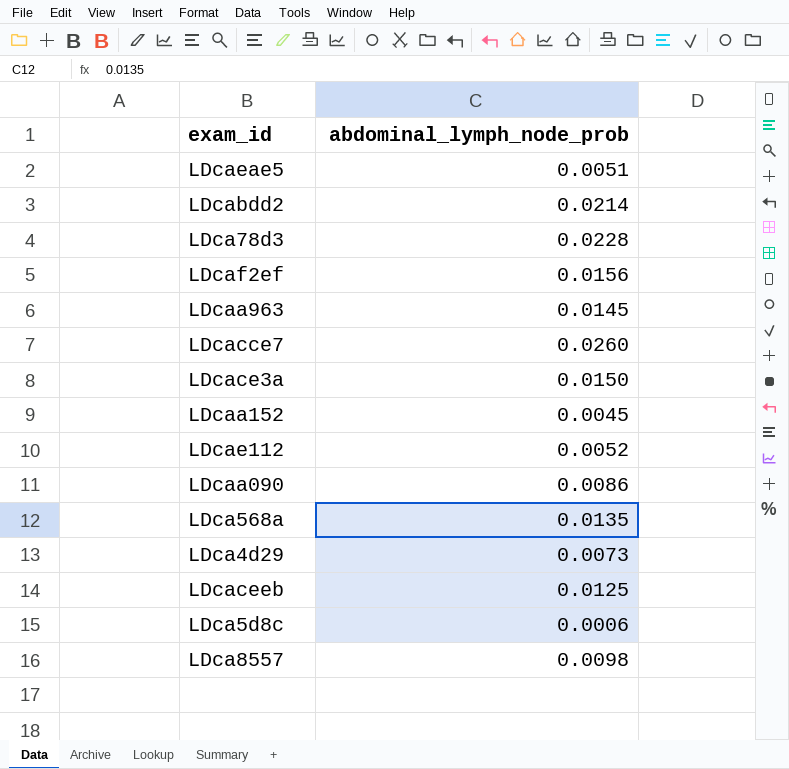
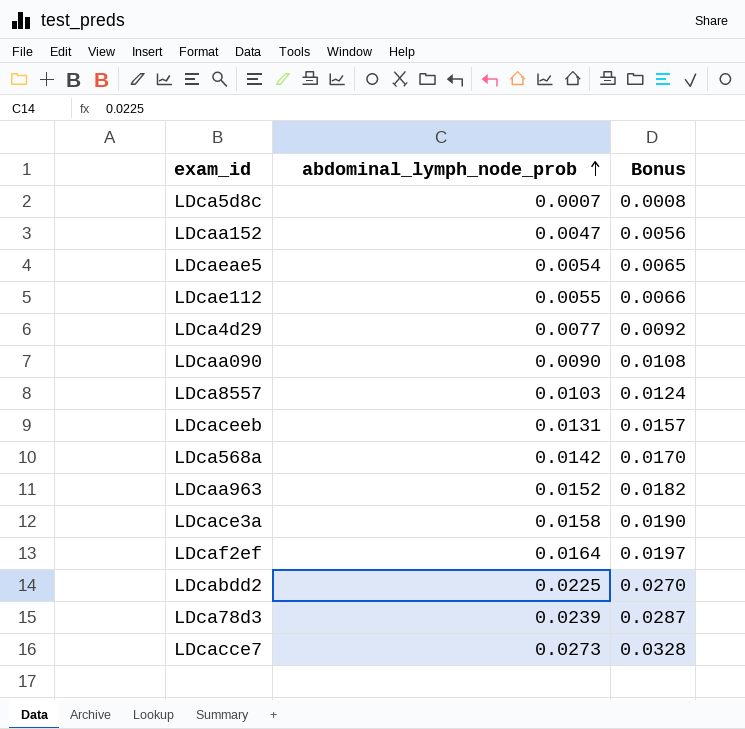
row order: none -> abdominal_lymph_node_prob ascending
column Bonus | formula: none -> [abdominal_lymph_node_prob] * 1.2
LDca5d8c | abdominal_lymph_node_prob: 0.0006 -> 0.0007
LDcaa152 | abdominal_lymph_node_prob: 0.0045 -> 0.0047
LDcaeae5 | abdominal_lymph_node_prob: 0.0051 -> 0.0054
LDcae112 | abdominal_lymph_node_prob: 0.0052 -> 0.0055
LDca4d29 | abdominal_lymph_node_prob: 0.0073 -> 0.0077
LDcaa090 | abdominal_lymph_node_prob: 0.0086 -> 0.0090
LDca8557 | abdominal_lymph_node_prob: 0.0098 -> 0.0103
LDcaceeb | abdominal_lymph_node_prob: 0.0125 -> 0.0131
LDca568a | abdominal_lymph_node_prob: 0.0135 -> 0.0142
LDcaa963 | abdominal_lymph_node_prob: 0.0145 -> 0.0152
LDcace3a | abdominal_lymph_node_prob: 0.0150 -> 0.0158
LDcaf2ef | abdominal_lymph_node_prob: 0.0156 -> 0.0164
LDcabdd2 | abdominal_lymph_node_prob: 0.0214 -> 0.0225
LDca78d3 | abdominal_lymph_node_prob: 0.0228 -> 0.0239
LDcacce7 | abdominal_lymph_node_prob: 0.0260 -> 0.0273

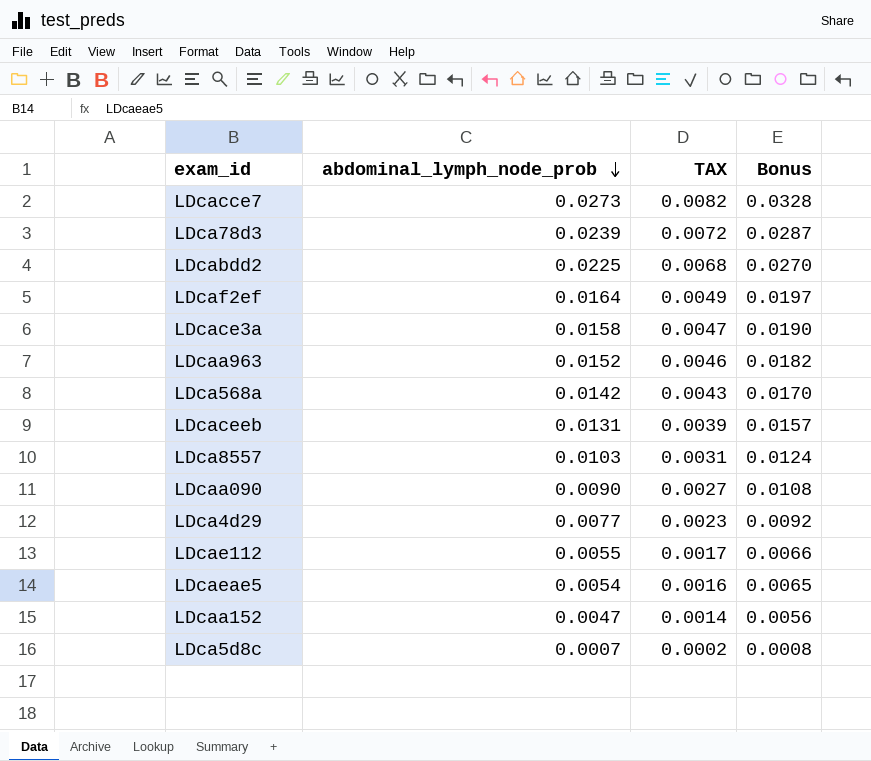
row order: abdominal_lymph_node_prob ascending -> abdominal_lymph_node_prob descending
column TAX | formula: none -> [abdominal_lymph_node_prob] * 0.3

